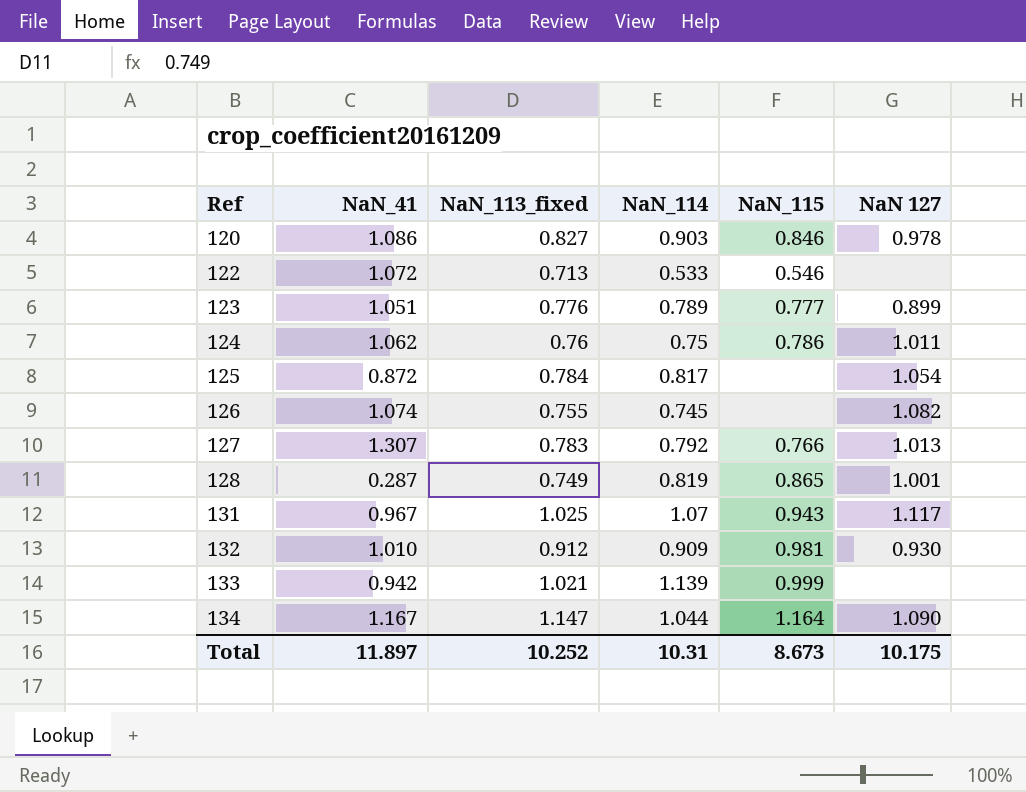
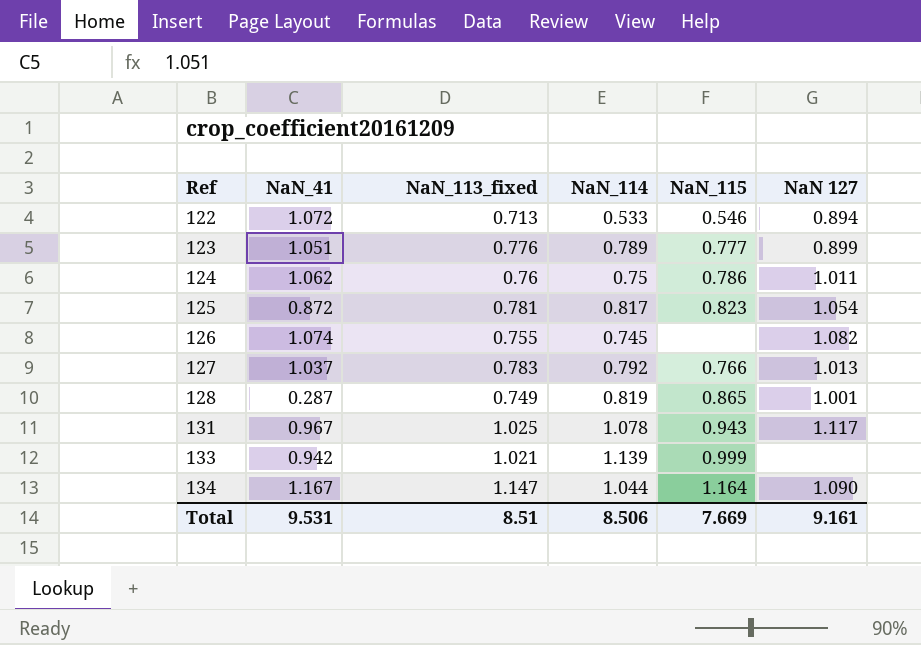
row 120: 1.086 | 0.827 | 0.903 | 0.846 | 0.978 -> none
row 132: 1.010 | 0.912 | 0.909 | 0.981 | 0.930 -> none
122 | NaN 127: none -> 0.894
125 | NaN_113_fixed: 0.784 -> 0.781
125 | NaN_115: none -> 0.823
127 | NaN_41: 1.307 -> 1.037
131 | NaN_114: 1.07 -> 1.078
Total | NaN_41: 11.897 -> 9.531
Total | NaN_113_fixed: 10.252 -> 8.51
Total | NaN_114: 10.31 -> 8.506
Total | NaN_115: 8.673 -> 7.669
Total | NaN 127: 10.175 -> 9.161

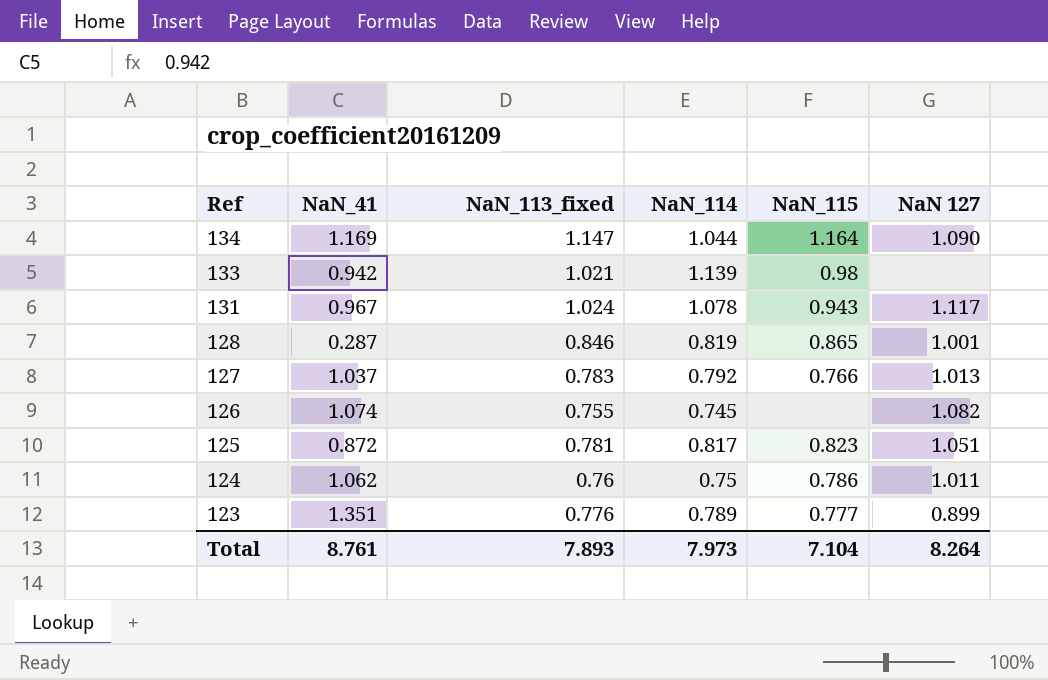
row order: Ref ascending -> Ref descending
row 122: 1.072 | 0.713 | 0.533 | 0.546 | 0.894 -> none
134 | NaN_41: 1.167 -> 1.169
133 | NaN_115: 0.999 -> 0.98
131 | NaN_113_fixed: 1.025 -> 1.024
128 | NaN_113_fixed: 0.749 -> 0.846
125 | NaN 127: 1.054 -> 1.051
123 | NaN_41: 1.051 -> 1.351
Total | NaN_41: 9.531 -> 8.761
Total | NaN_113_fixed: 8.51 -> 7.893
Total | NaN_114: 8.506 -> 7.973
Total | NaN_115: 7.669 -> 7.104
Total | NaN 127: 9.161 -> 8.264

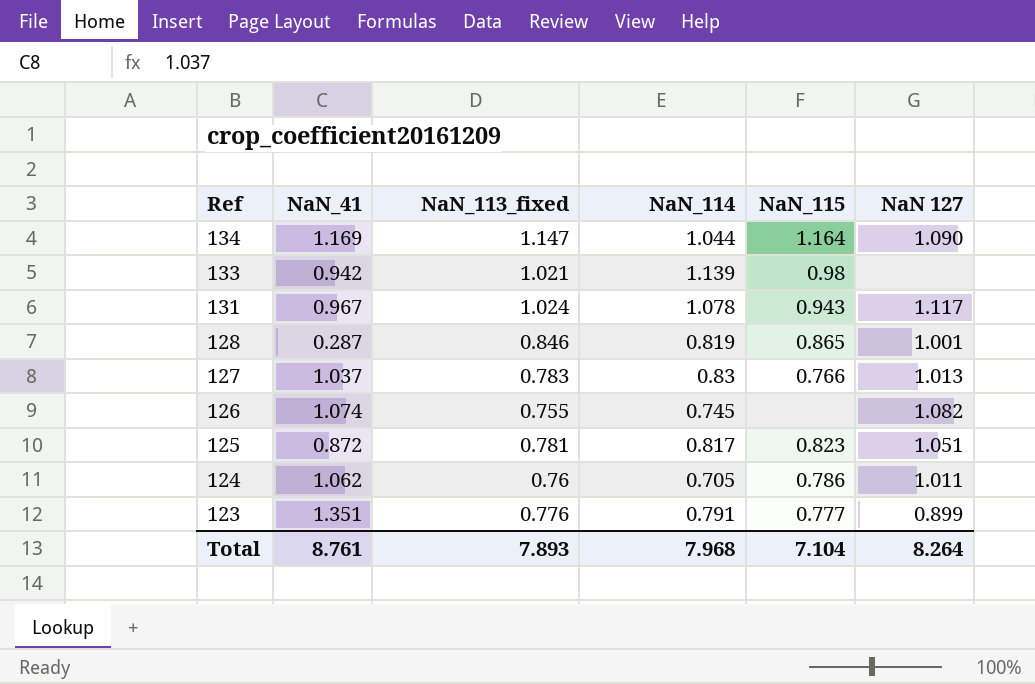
127 | NaN_114: 0.792 -> 0.83
124 | NaN_114: 0.75 -> 0.705
123 | NaN_114: 0.789 -> 0.791
Total | NaN_114: 7.973 -> 7.968

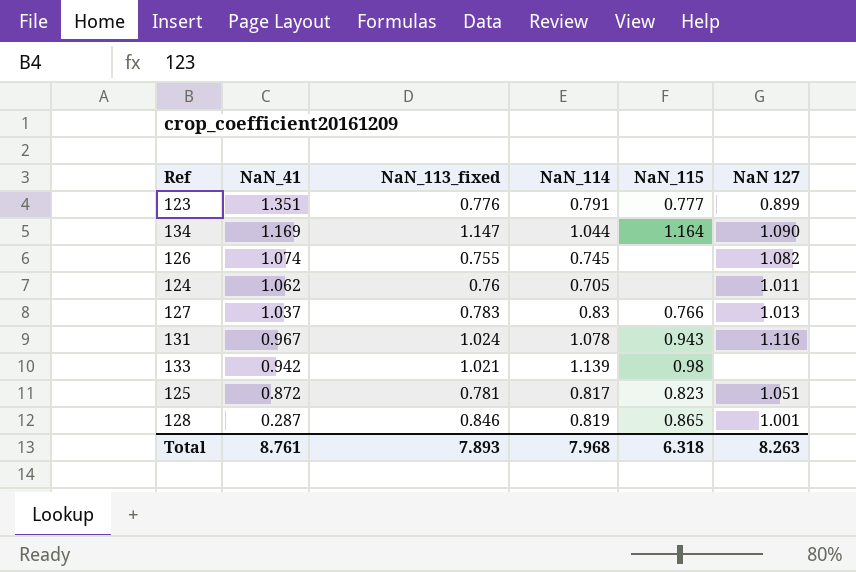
row order: Ref descending -> NaN_41 descending
124 | NaN_115: 0.786 -> none
131 | NaN 127: 1.117 -> 1.116
Total | NaN_115: 7.104 -> 6.318
Total | NaN 127: 8.264 -> 8.263

